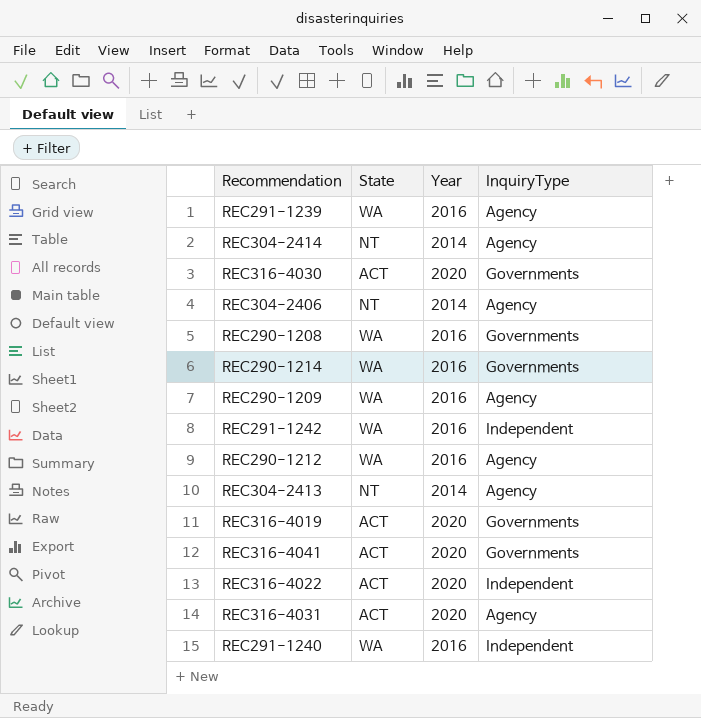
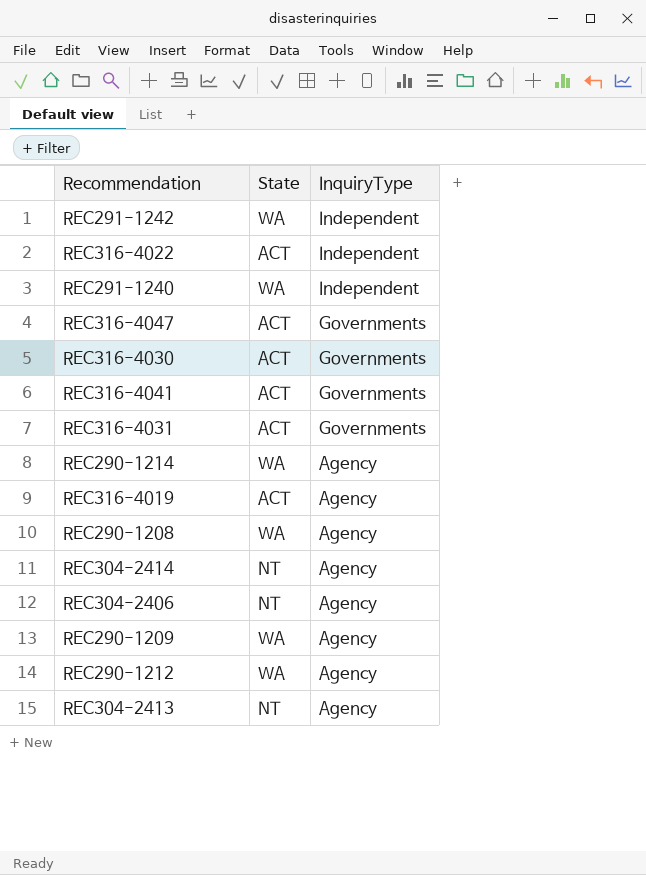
row order: none -> InquiryType descending
column Year | position: 3 -> none
row REC291-1239: WA | 2016 | Agency -> none
row REC316-4047: none -> ACT | Governments
REC316-4031 | InquiryType: Agency -> Governments
REC290-1214 | InquiryType: Governments -> Agency
REC316-4019 | InquiryType: Governments -> Agency
REC290-1208 | InquiryType: Governments -> Agency

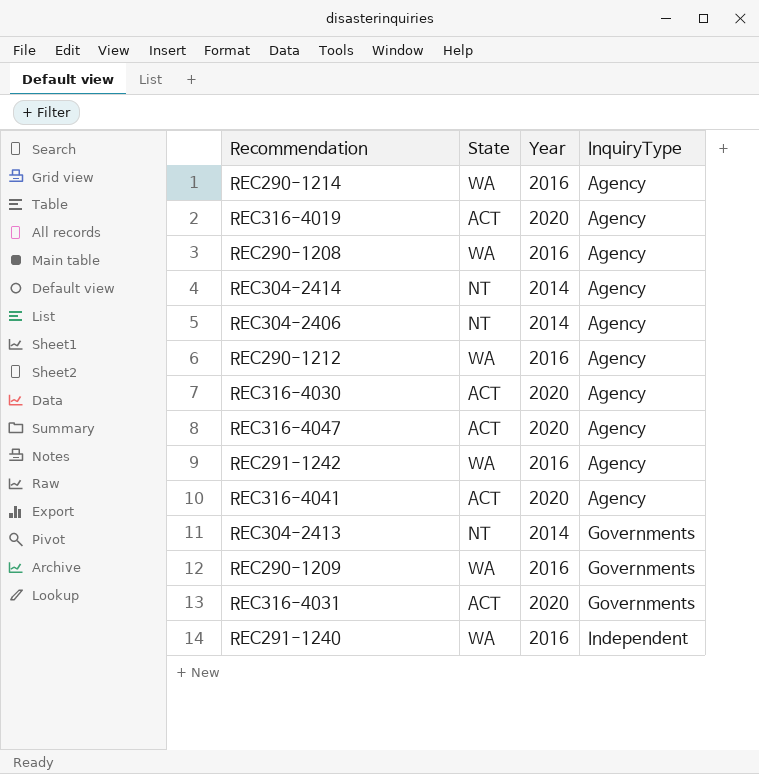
row order: InquiryType descending -> InquiryType ascending
column Year | position: none -> 3
row REC316-4022: ACT | Independent -> none
REC316-4030 | InquiryType: Governments -> Agency
REC316-4047 | InquiryType: Governments -> Agency
REC291-1242 | InquiryType: Independent -> Agency
REC316-4041 | InquiryType: Governments -> Agency
REC304-2413 | InquiryType: Agency -> Governments
REC290-1209 | InquiryType: Agency -> Governments

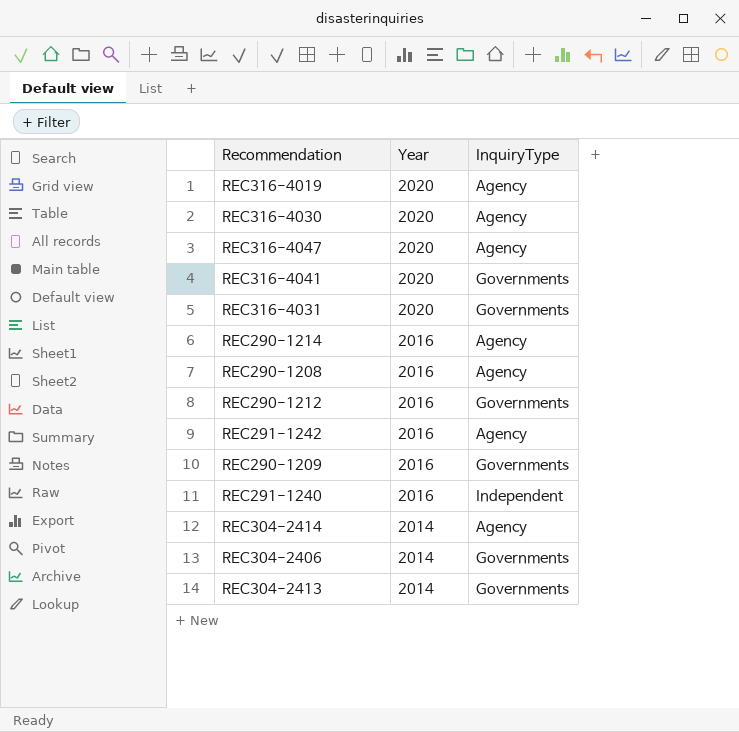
row order: InquiryType ascending -> Year descending
column State | position: 2 -> none
REC316-4041 | InquiryType: Agency -> Governments
REC290-1212 | InquiryType: Agency -> Governments
REC304-2406 | InquiryType: Agency -> Governments

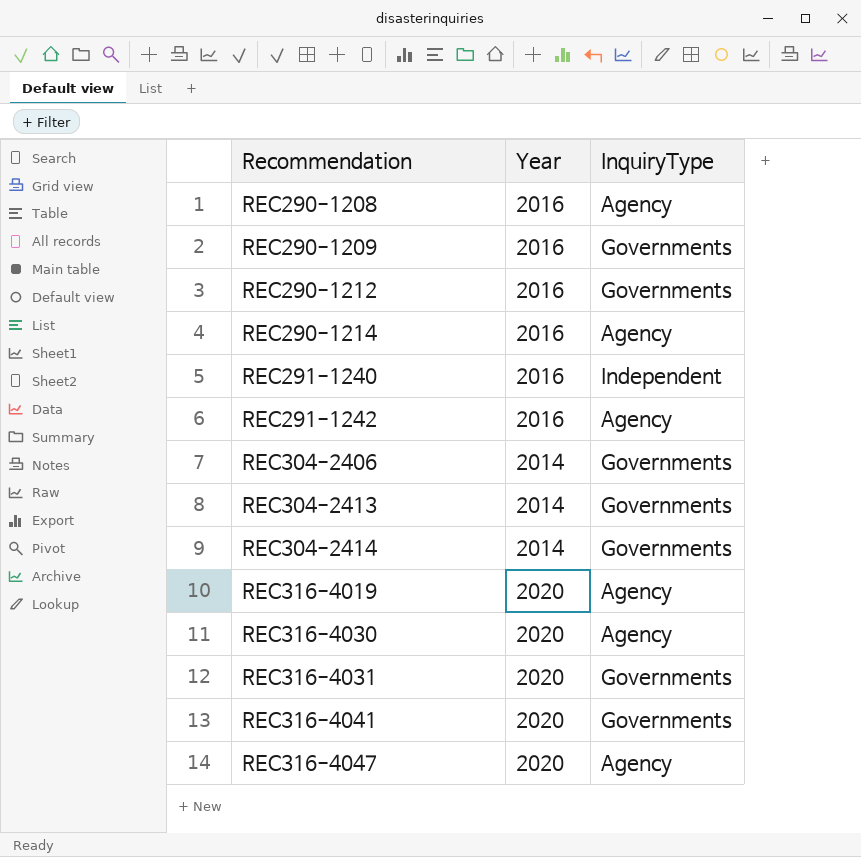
row order: Year descending -> Recommendation ascending
REC304-2414 | InquiryType: Agency -> Governments

